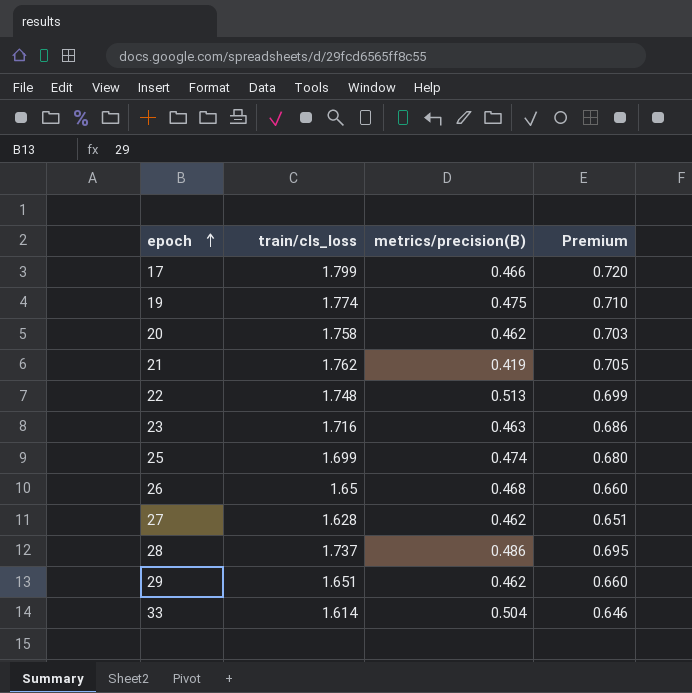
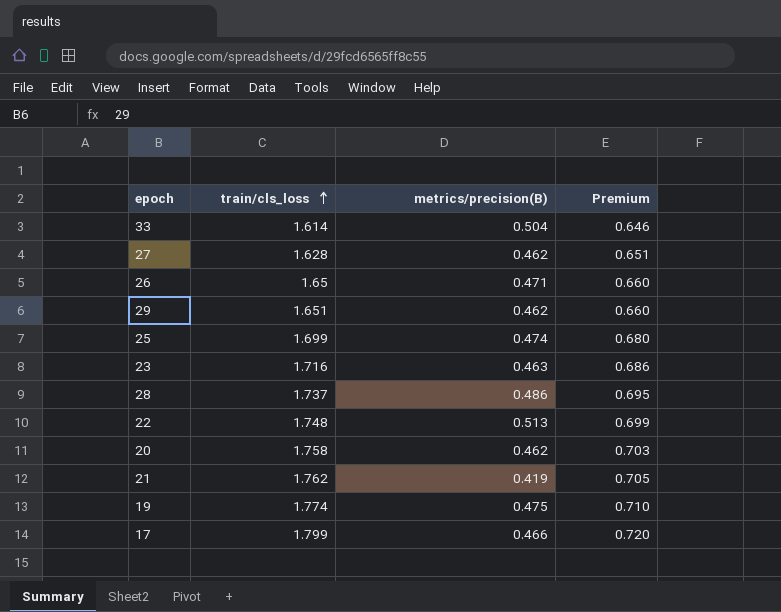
row order: epoch ascending -> train/cls_loss ascending
26 | metrics/precision(B): 0.468 -> 0.471

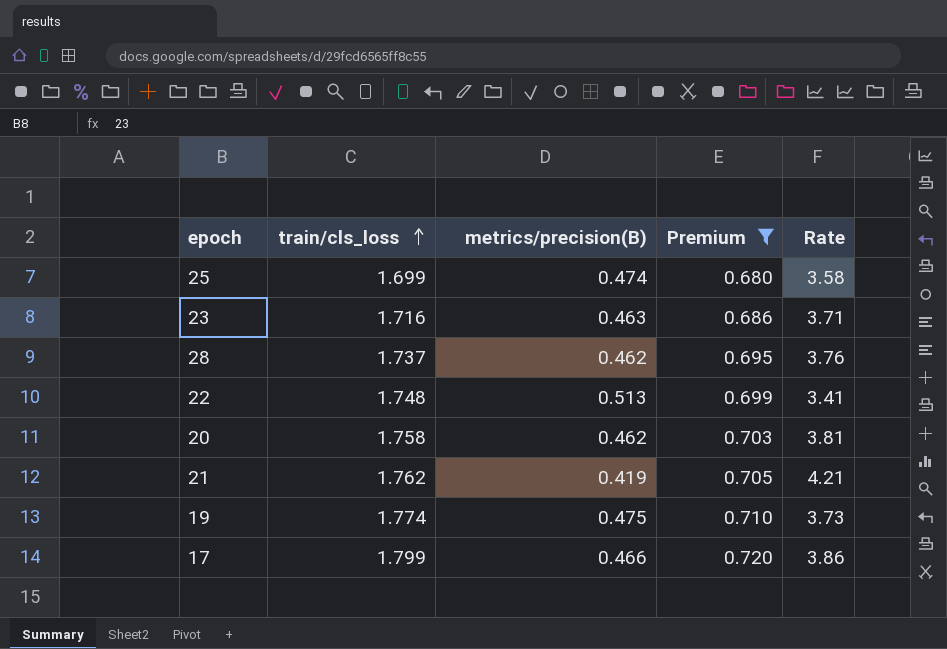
filter: none -> Premium >= 0.680
column Rate | formula: none -> [train/cls_loss] / [metrics/precision(B)]
28 | metrics/precision(B): 0.486 -> 0.462

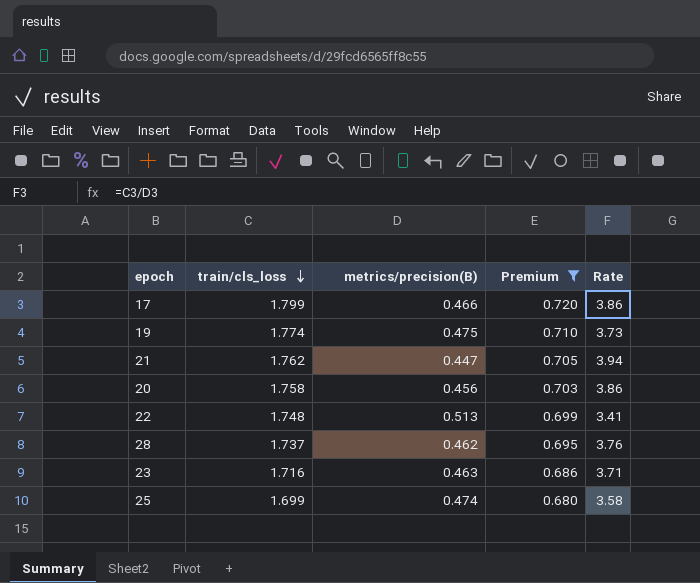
row order: train/cls_loss ascending -> train/cls_loss descending
21 | metrics/precision(B): 0.419 -> 0.447
21 | Rate: 4.21 -> 3.94
20 | metrics/precision(B): 0.462 -> 0.456
20 | Rate: 3.81 -> 3.86

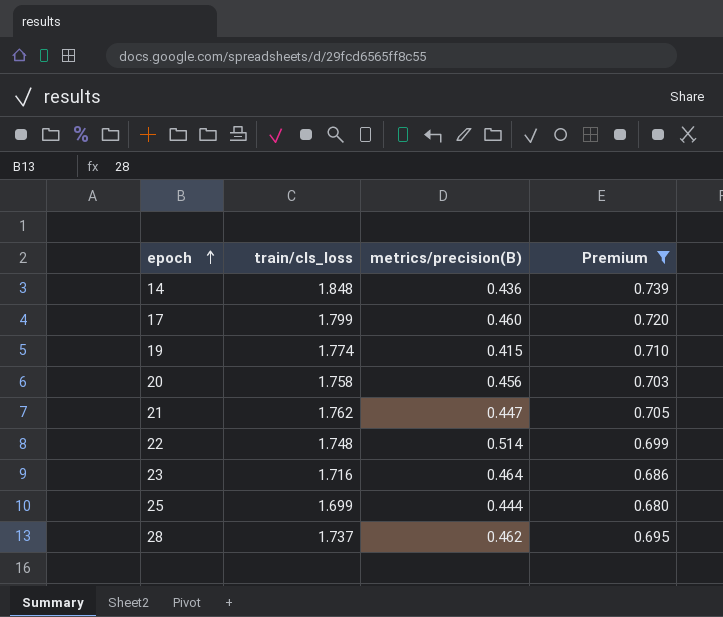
row order: train/cls_loss descending -> epoch ascending
column Rate | formula: [train/cls_loss] / [metrics/precision(B)] -> none
row 14: none -> 1.848 | 0.436 | 0.739
17 | metrics/precision(B): 0.466 -> 0.460
19 | metrics/precision(B): 0.475 -> 0.415
22 | metrics/precision(B): 0.513 -> 0.514
23 | metrics/precision(B): 0.463 -> 0.464
25 | metrics/precision(B): 0.474 -> 0.444

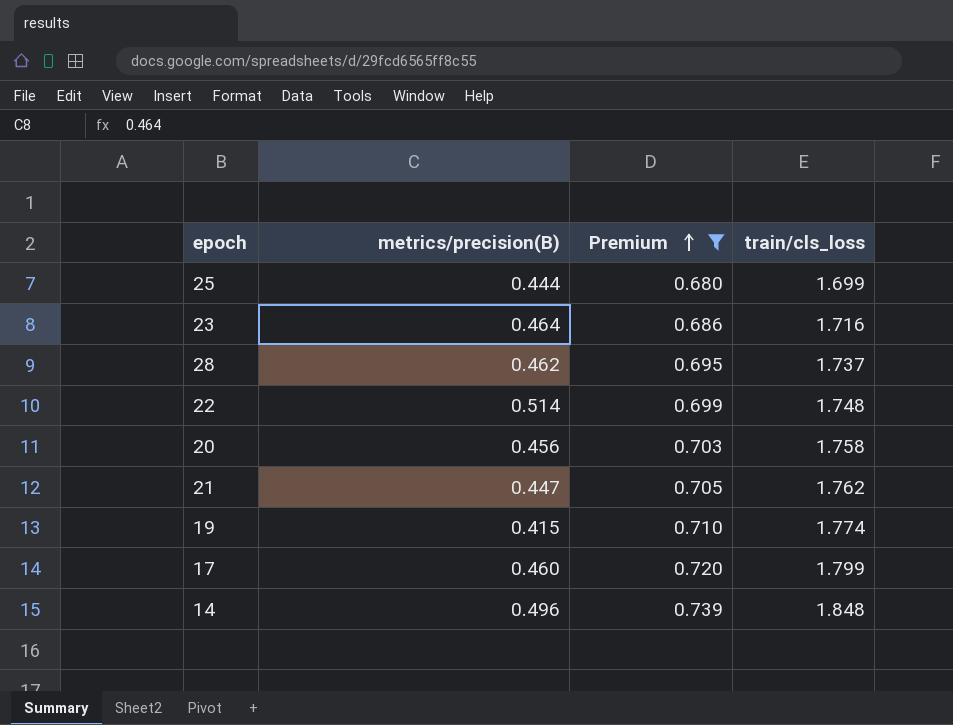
row order: epoch ascending -> Premium ascending
column train/cls_loss | position: 2 -> 4
14 | metrics/precision(B): 0.436 -> 0.496

